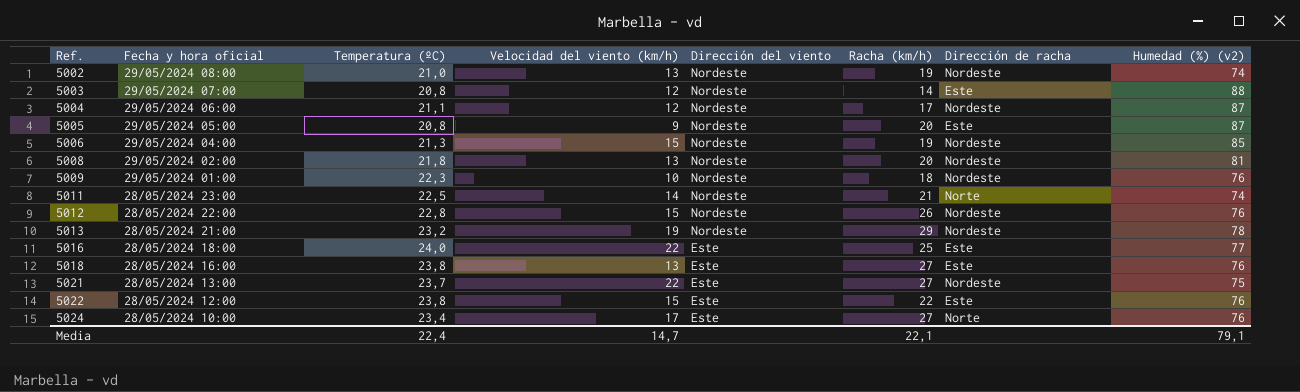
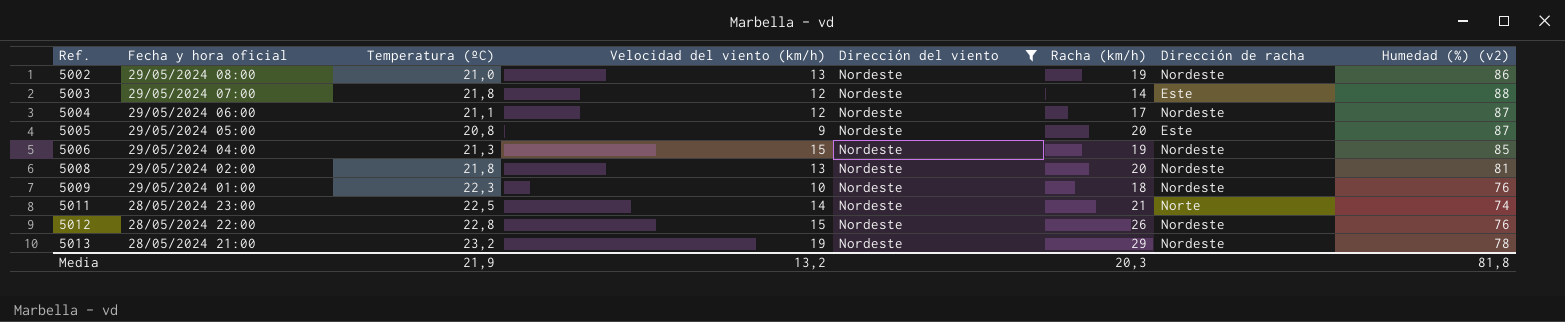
filter: none -> Dirección del viento = Nordeste
5002 | Humedad (%) (v2): 74 -> 86
5003 | Temperatura (ºC): 20,8 -> 21,8
Media | Temperatura (ºC): 22,4 -> 21,9
Media | Velocidad del viento (km/h): 14,7 -> 13,2
Media | Racha (km/h): 22,1 -> 20,3
Media | Humedad (%) (v2): 79,1 -> 81,8

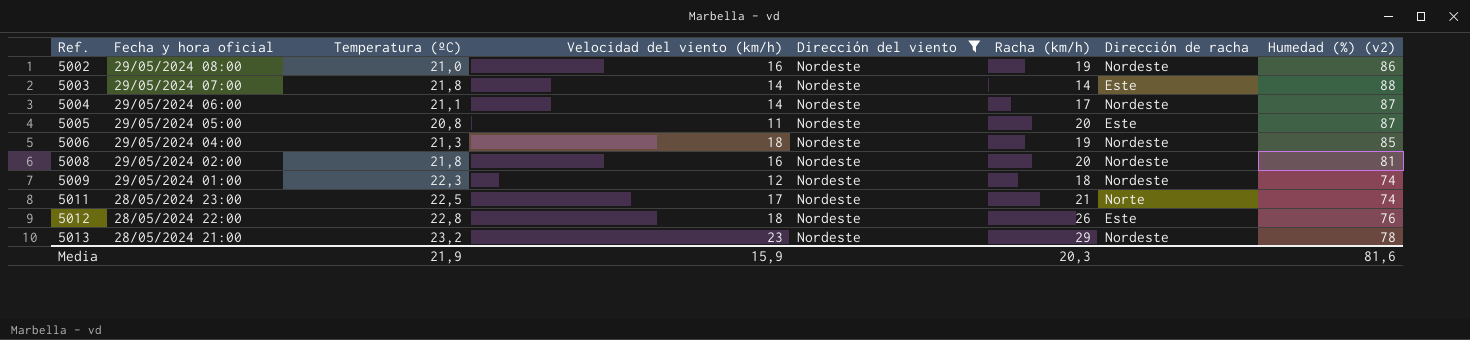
5002 | Velocidad del viento (km/h): 13 -> 16
5003 | Velocidad del viento (km/h): 12 -> 14
5004 | Velocidad del viento (km/h): 12 -> 14
5005 | Velocidad del viento (km/h): 9 -> 11
5006 | Velocidad del viento (km/h): 15 -> 18
5008 | Velocidad del viento (km/h): 13 -> 16
5009 | Velocidad del viento (km/h): 10 -> 12
5009 | Humedad (%) (v2): 76 -> 74
5011 | Velocidad del viento (km/h): 14 -> 17
5012 | Velocidad del viento (km/h): 15 -> 18
5012 | Dirección de racha: Nordeste -> Este
5013 | Velocidad del viento (km/h): 19 -> 23
Media | Velocidad del viento (km/h): 13,2 -> 15,9
Media | Humedad (%) (v2): 81,8 -> 81,6

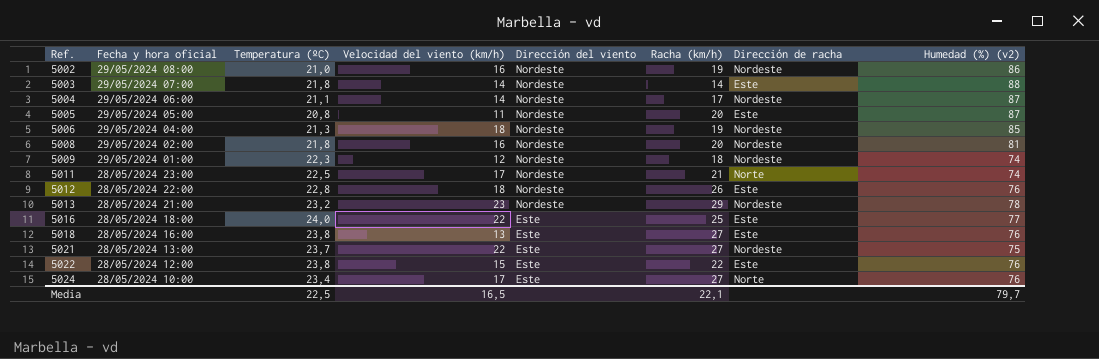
filter: Dirección del viento = Nordeste -> none
Media | Temperatura (ºC): 21,9 -> 22,5
Media | Velocidad del viento (km/h): 15,9 -> 16,5
Media | Racha (km/h): 20,3 -> 22,1
Media | Humedad (%) (v2): 81,6 -> 79,7

